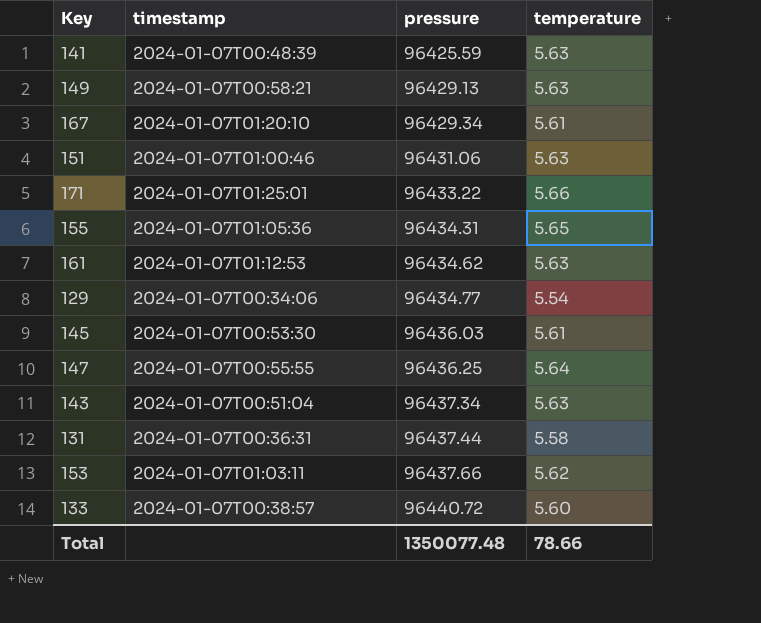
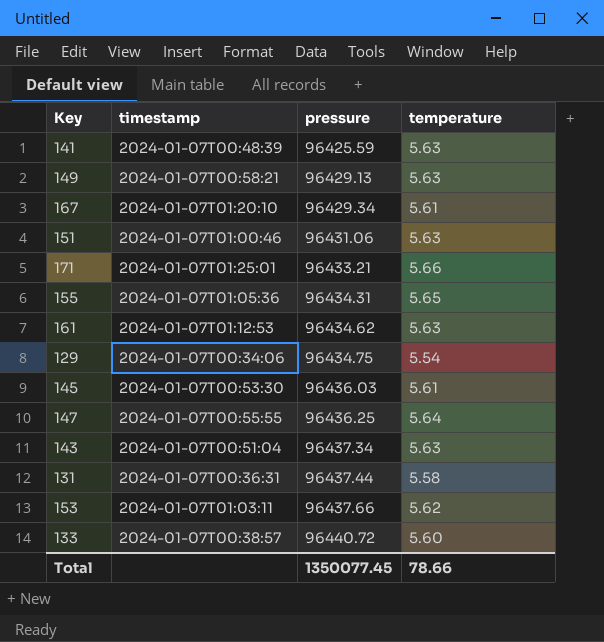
171 | pressure: 96433.22 -> 96433.21
129 | pressure: 96434.77 -> 96434.75
Total | pressure: 1350077.48 -> 1350077.45

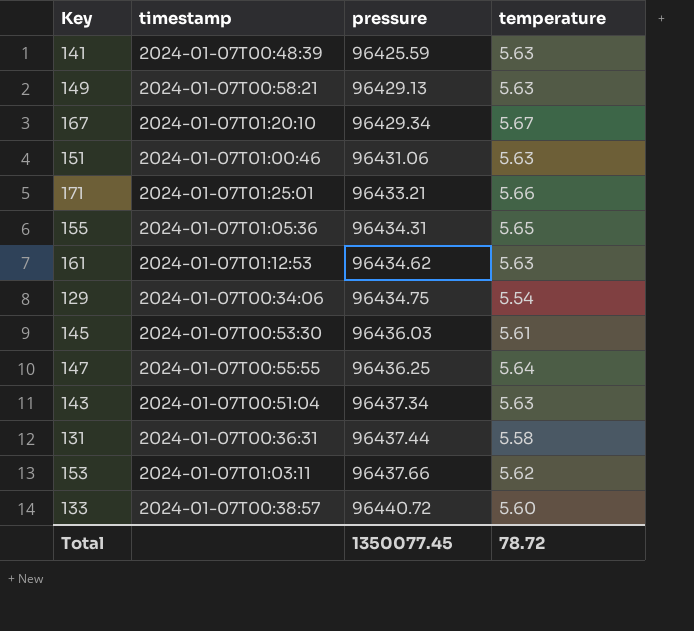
167 | temperature: 5.61 -> 5.67
Total | temperature: 78.66 -> 78.72

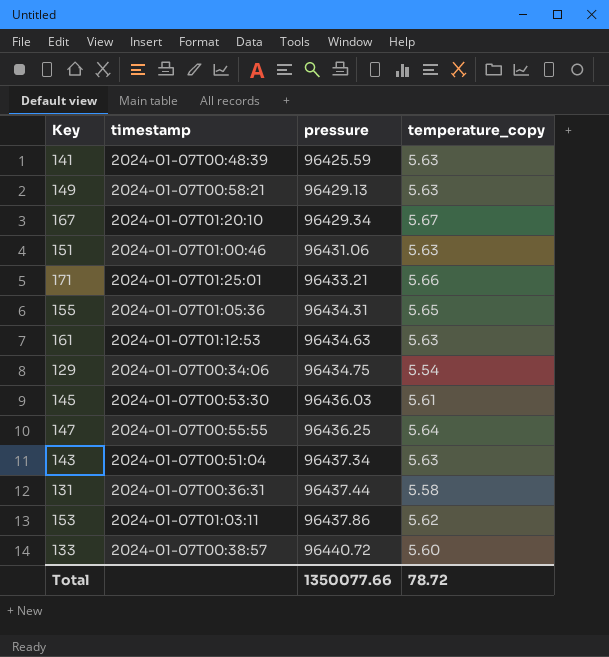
column name: temperature -> temperature_copy
161 | pressure: 96434.62 -> 96434.63
153 | pressure: 96437.66 -> 96437.86
Total | pressure: 1350077.45 -> 1350077.66

